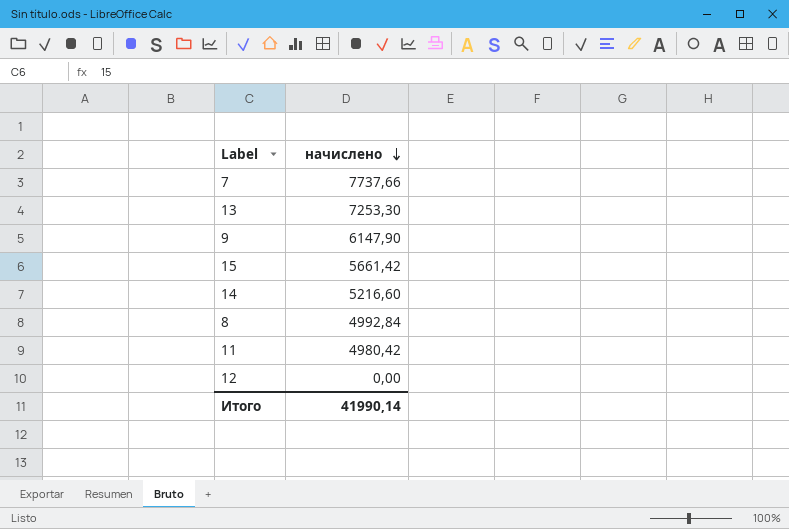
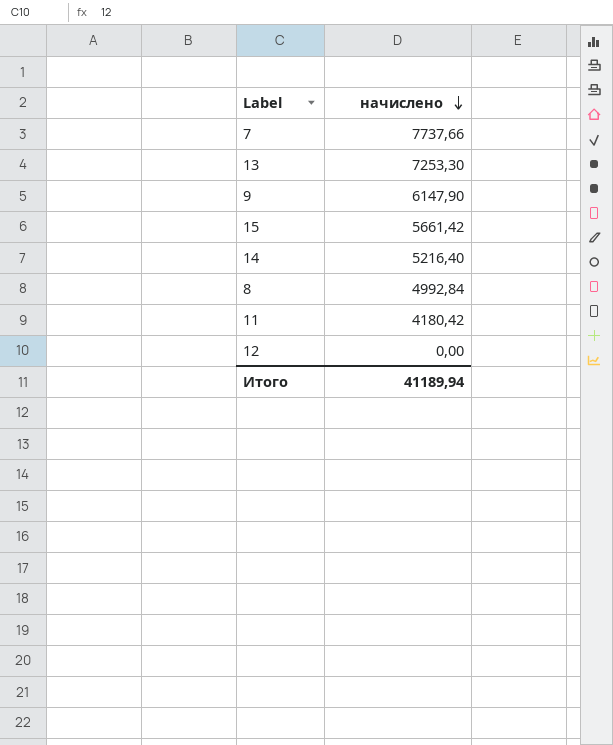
14 | начислено: 5216,60 -> 5216,40
11 | начислено: 4980,42 -> 4180,42
Итого | начислено: 41990,14 -> 41189,94

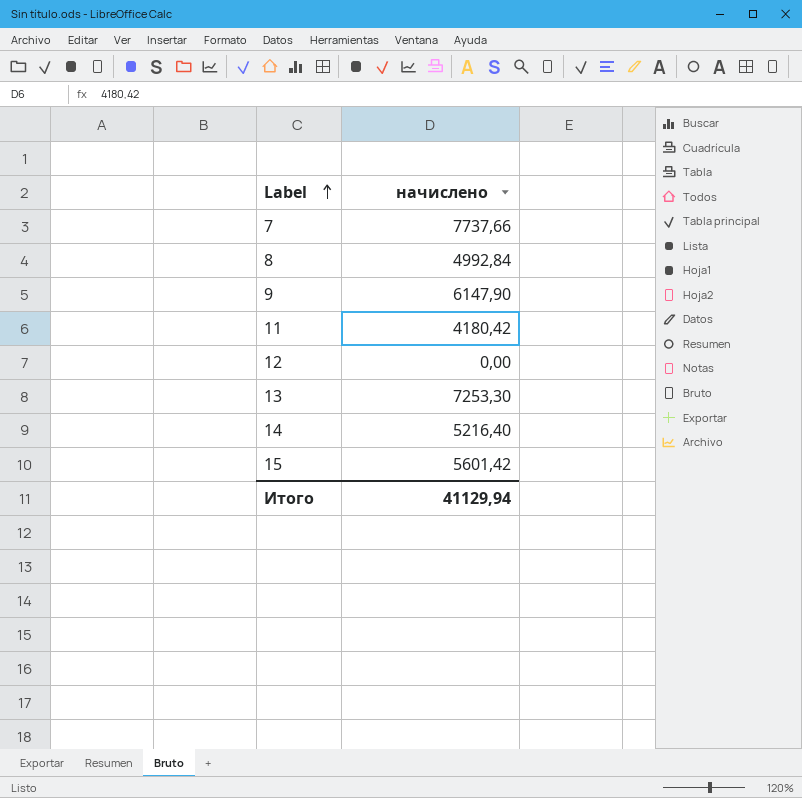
row order: начислено descending -> Label ascending
15 | начислено: 5661,42 -> 5601,42
Итого | начислено: 41189,94 -> 41129,94

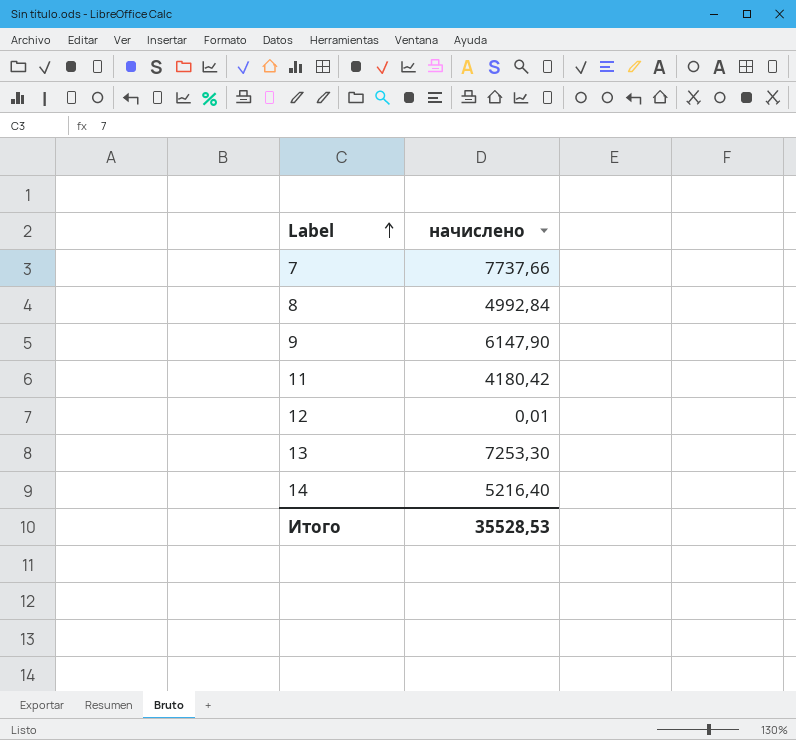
row 15: 5601,42 -> none
12 | начислено: 0,00 -> 0,01
Итого | начислено: 41129,94 -> 35528,53

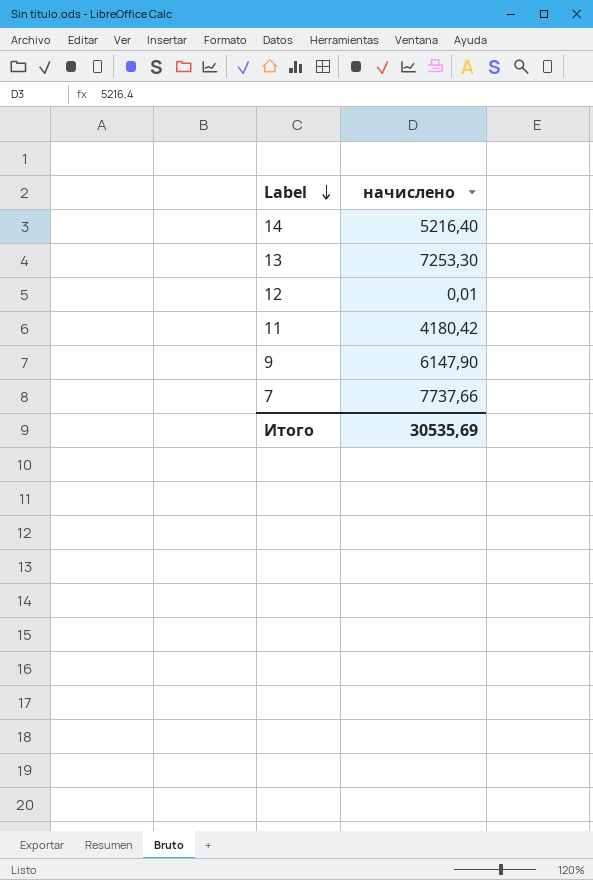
row order: Label ascending -> Label descending
row 8: 4992,84 -> none
Итого | начислено: 35528,53 -> 30535,69

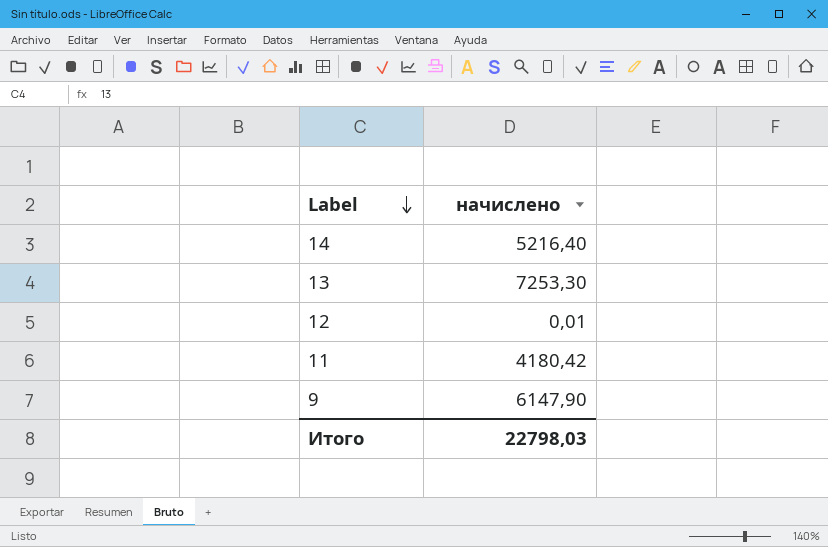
row 7: 7737,66 -> none
Итого | начислено: 30535,69 -> 22798,03

